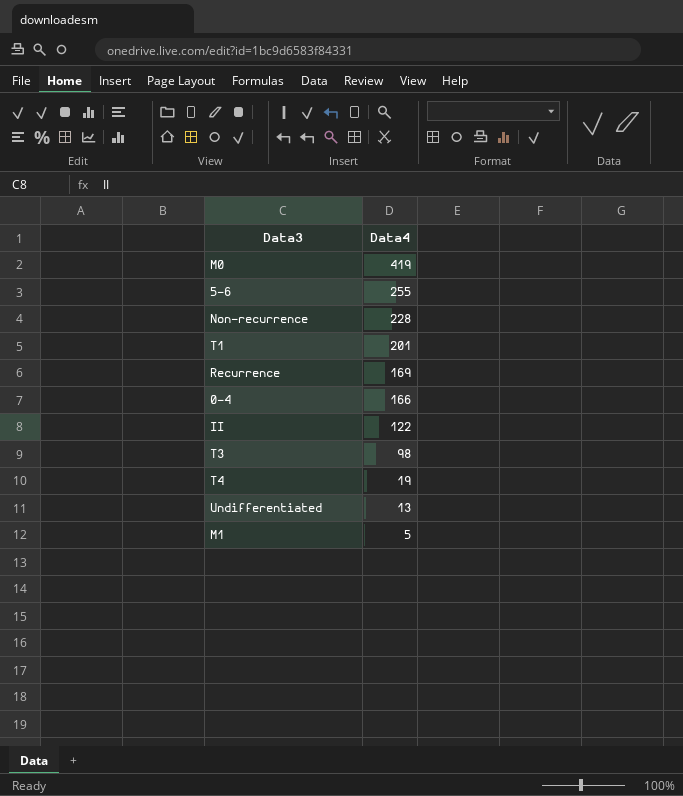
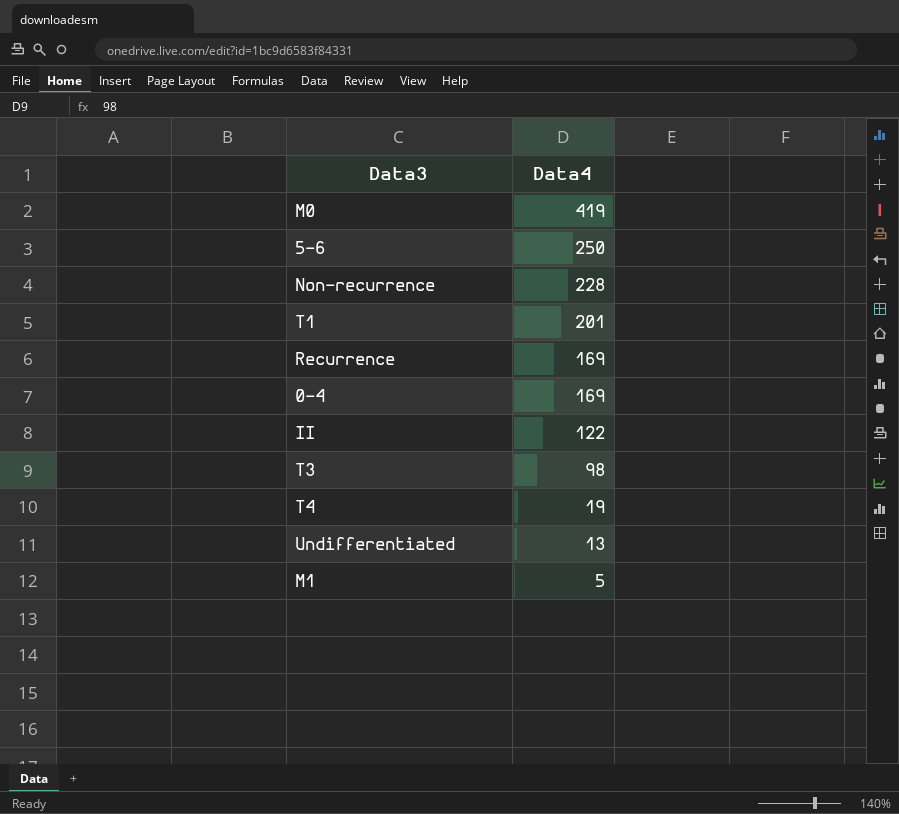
5-6 | Data4: 255 -> 250
0-4 | Data4: 166 -> 169

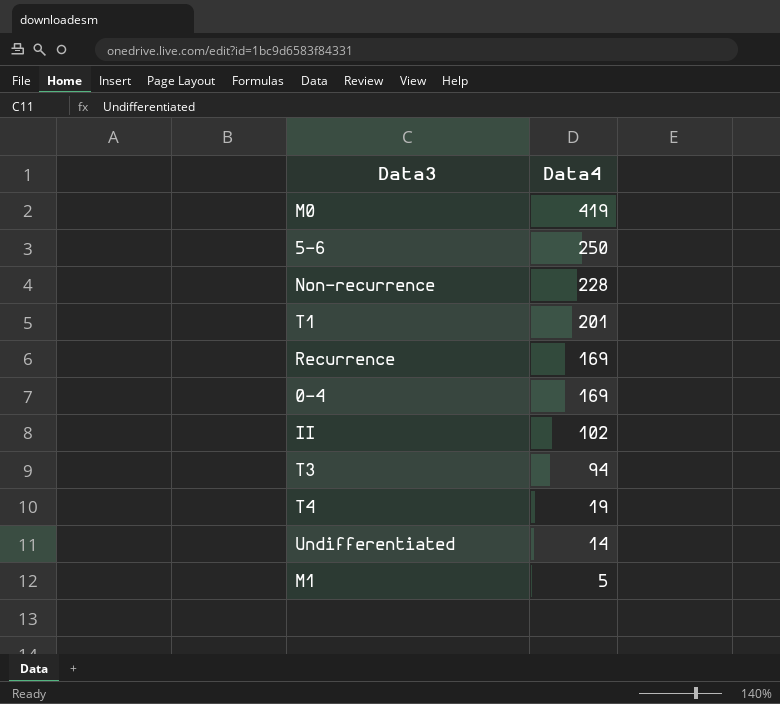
II | Data4: 122 -> 102
T3 | Data4: 98 -> 94
Undifferentiated | Data4: 13 -> 14

